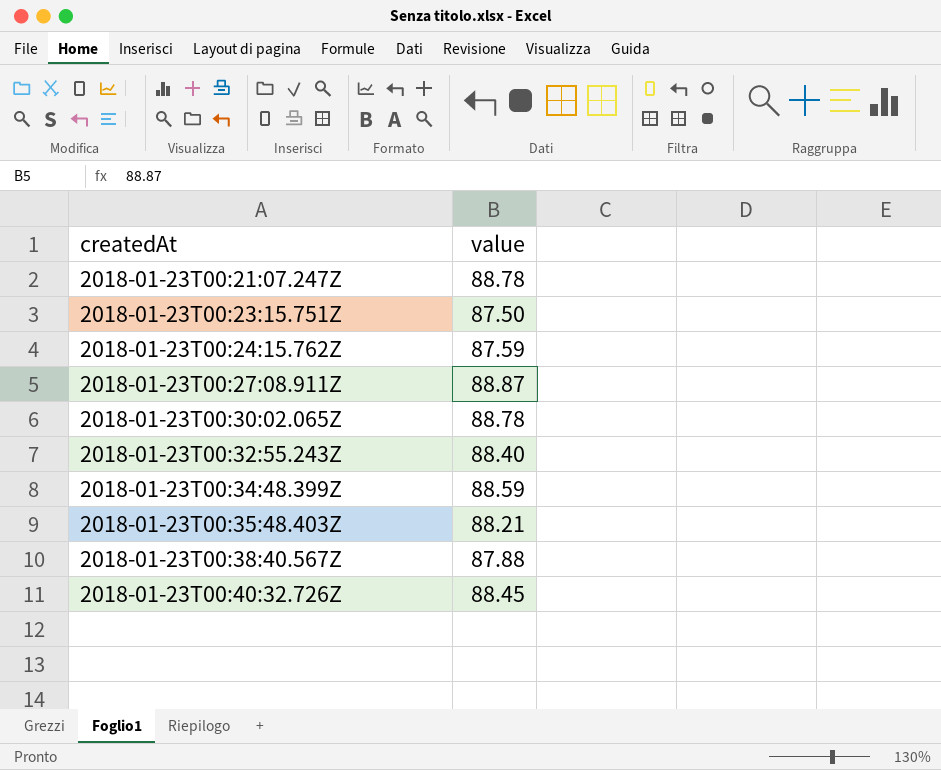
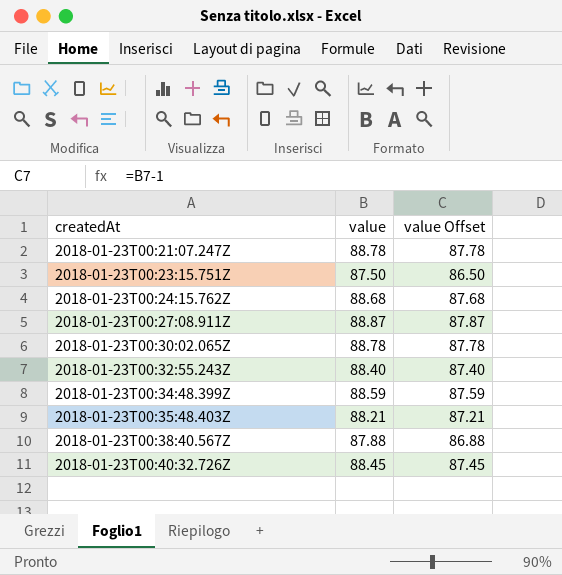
column value Offset | formula: none -> [value] - 1
2018-01-23T00:24:15.762Z | value: 87.59 -> 88.68

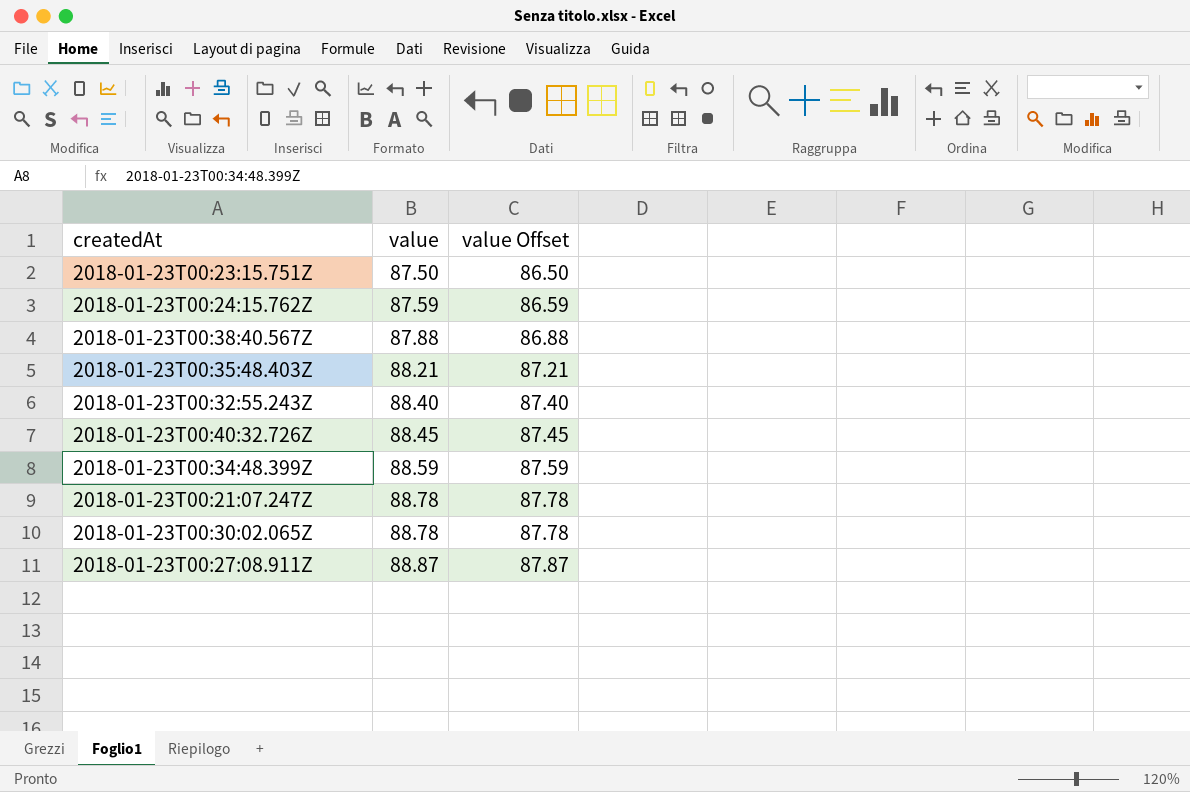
row order: createdAt ascending -> value ascending
2018-01-23T00:24:15.762Z | value: 88.68 -> 87.59
2018-01-23T00:24:15.762Z | value Offset: 87.68 -> 86.59

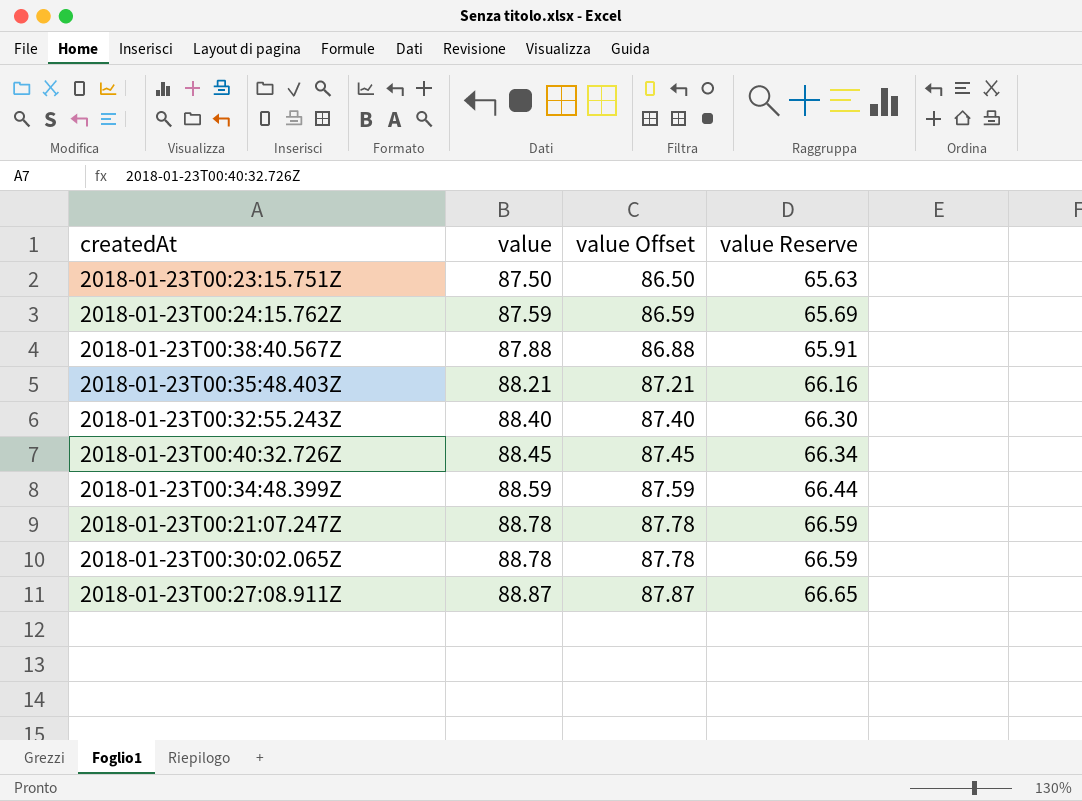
column value Reserve | formula: none -> [value] * 0.75

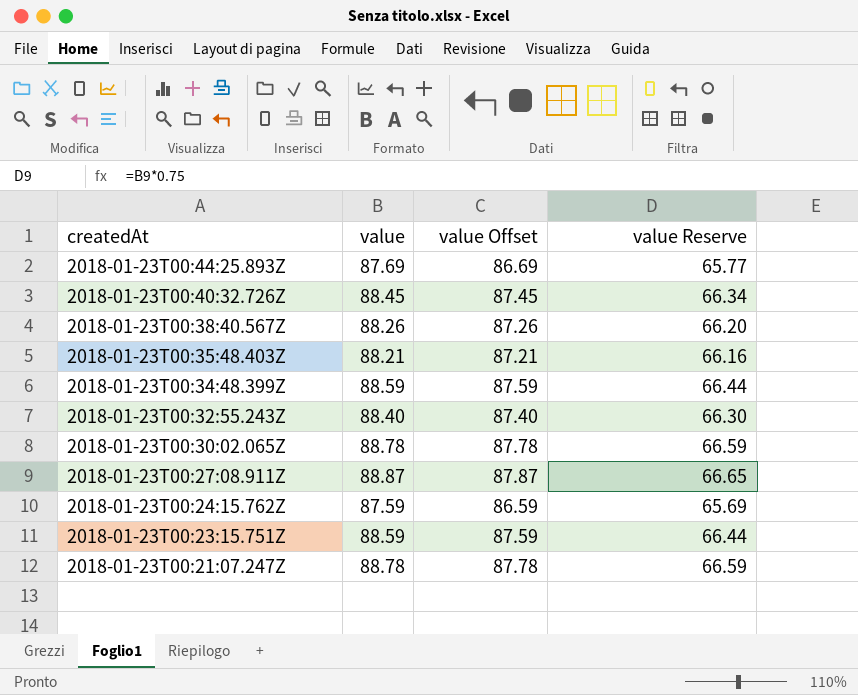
row order: value ascending -> createdAt descending
row 2018-01-23T00:44:25.893Z: none -> 87.69 | 86.69 | 65.77
2018-01-23T00:38:40.567Z | value: 87.88 -> 88.26
2018-01-23T00:38:40.567Z | value Offset: 86.88 -> 87.26
2018-01-23T00:38:40.567Z | value Reserve: 65.91 -> 66.20
2018-01-23T00:23:15.751Z | value: 87.50 -> 88.59
2018-01-23T00:23:15.751Z | value Offset: 86.50 -> 87.59
2018-01-23T00:23:15.751Z | value Reserve: 65.63 -> 66.44

